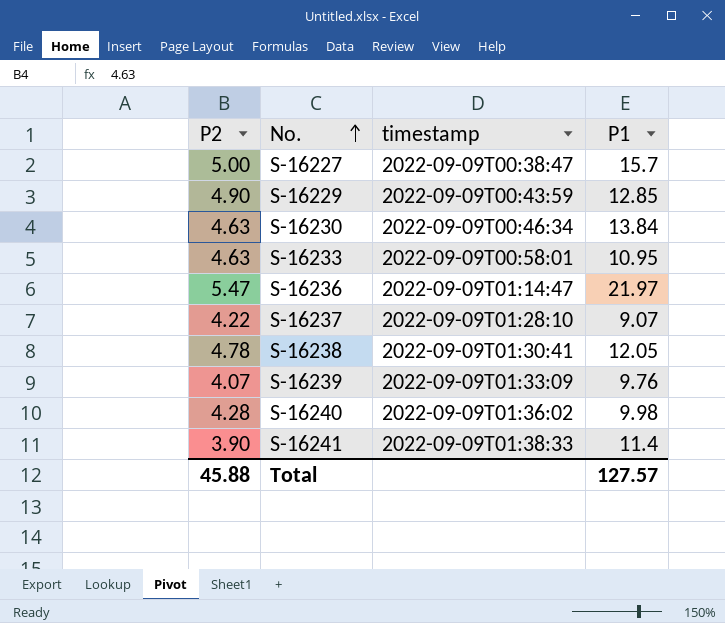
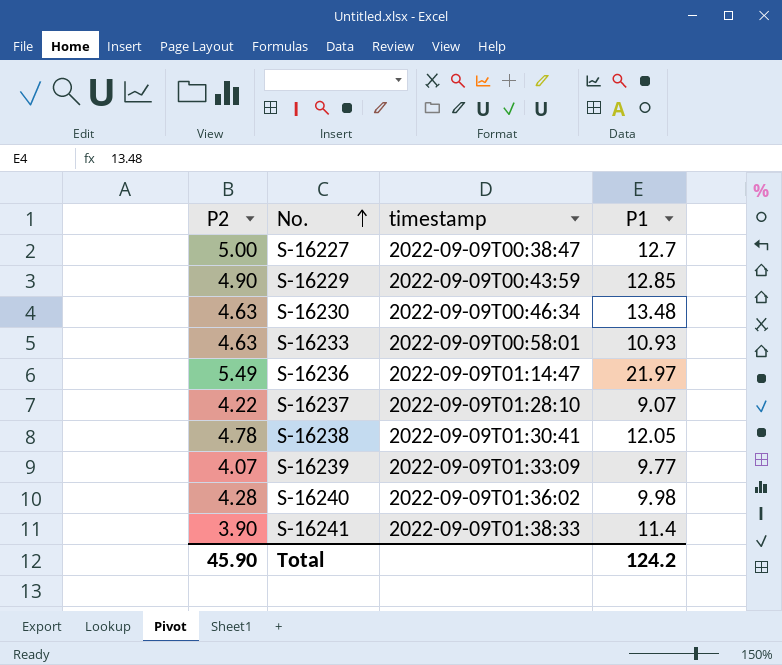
S-16227 | P1: 15.7 -> 12.7
S-16230 | P1: 13.84 -> 13.48
S-16233 | P1: 10.95 -> 10.93
S-16236 | P2: 5.47 -> 5.49
S-16239 | P1: 9.76 -> 9.77
Total | P2: 45.88 -> 45.90
Total | P1: 127.57 -> 124.2

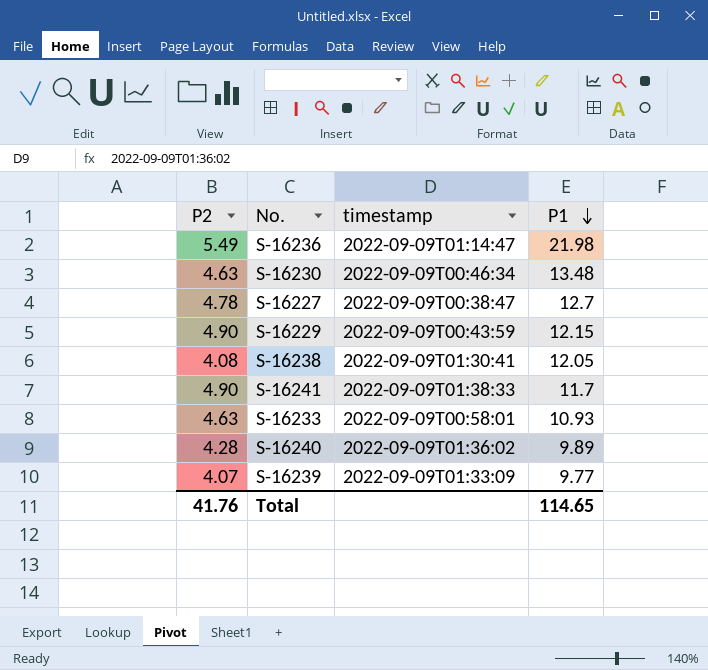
row order: No. ascending -> P1 descending
row S-16237: 4.22 | 2022-09-09T01:28:10 | 9.07 -> none
S-16236 | P1: 21.97 -> 21.98
S-16227 | P2: 5.00 -> 4.78
S-16229 | P1: 12.85 -> 12.15
S-16238 | P2: 4.78 -> 4.08
S-16241 | P2: 3.90 -> 4.90
S-16241 | P1: 11.4 -> 11.7
S-16240 | P1: 9.98 -> 9.89
Total | P2: 45.90 -> 41.76
Total | P1: 124.2 -> 114.65

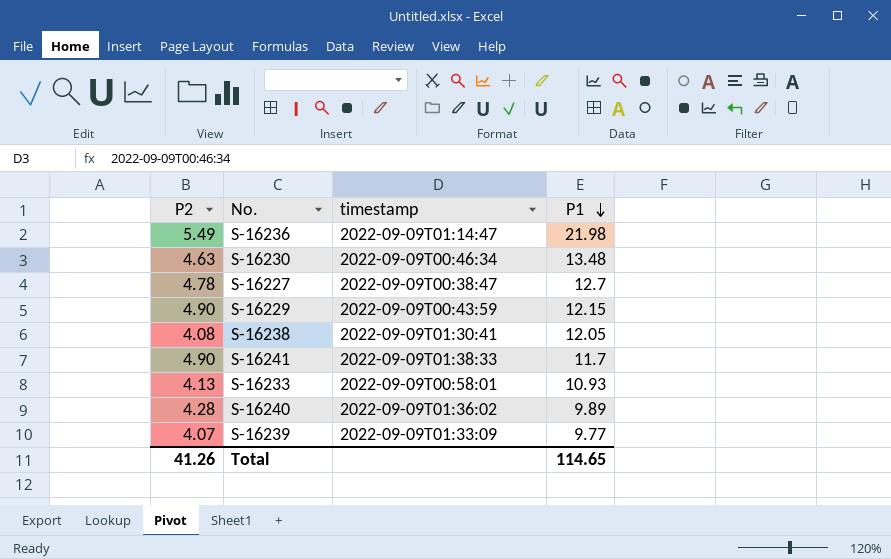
S-16233 | P2: 4.63 -> 4.13
Total | P2: 41.76 -> 41.26

